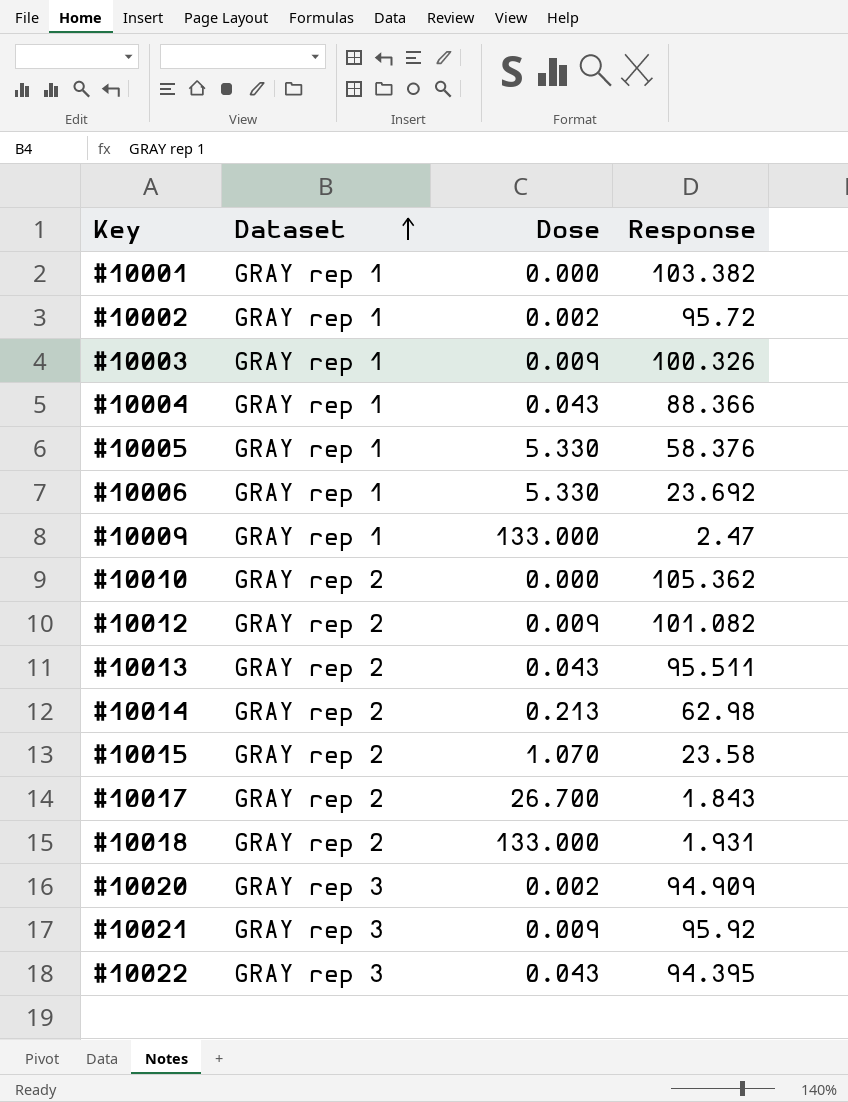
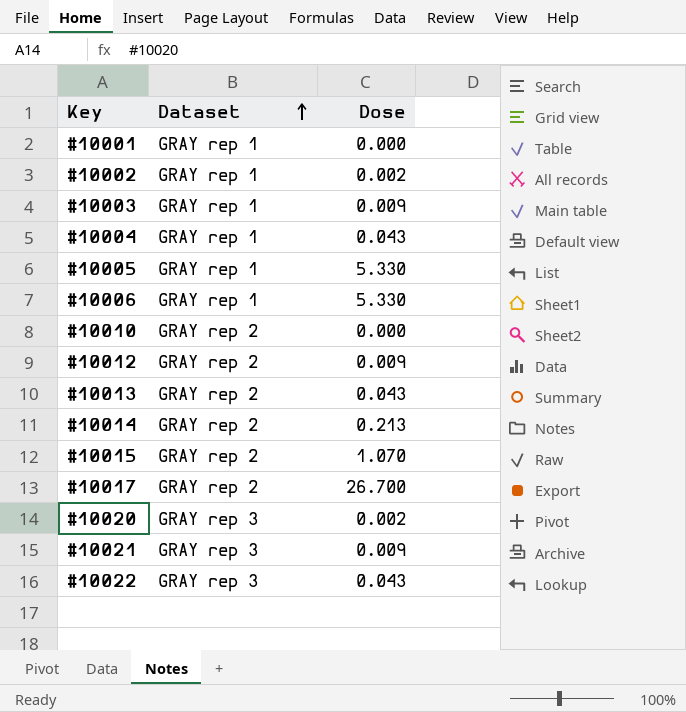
column Response | position: 4 -> none
row #10009: GRAY rep 1 | 133.000 | 2.47 -> none
row #10018: GRAY rep 2 | 133.000 | 1.931 -> none

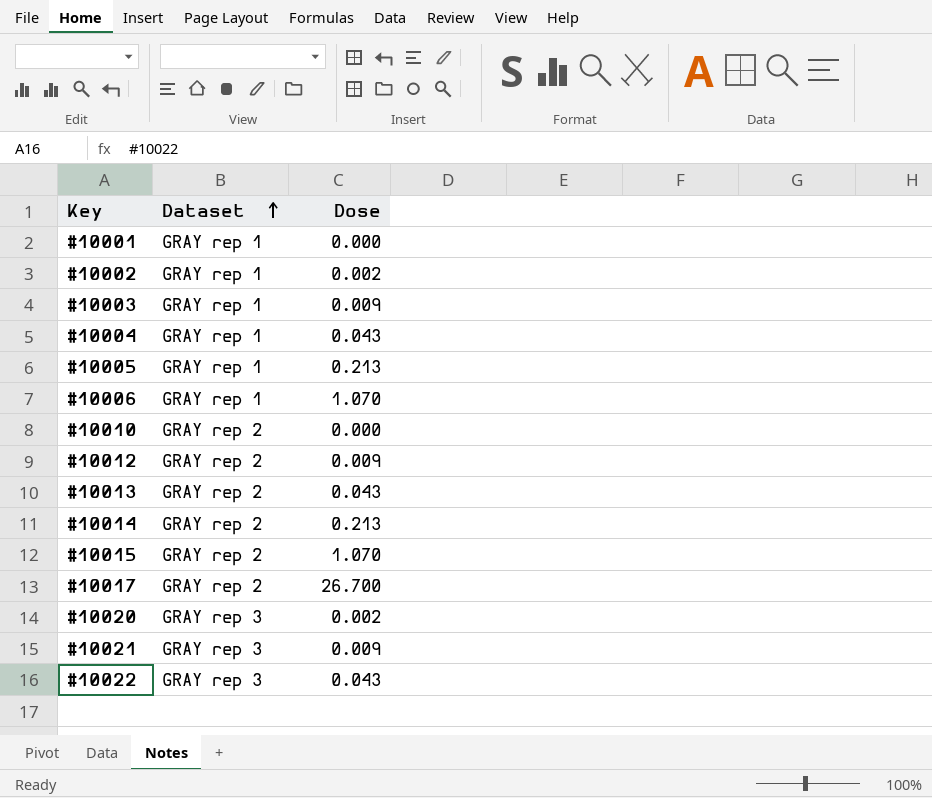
#10005 | Dose: 5.330 -> 0.213
#10006 | Dose: 5.330 -> 1.070

